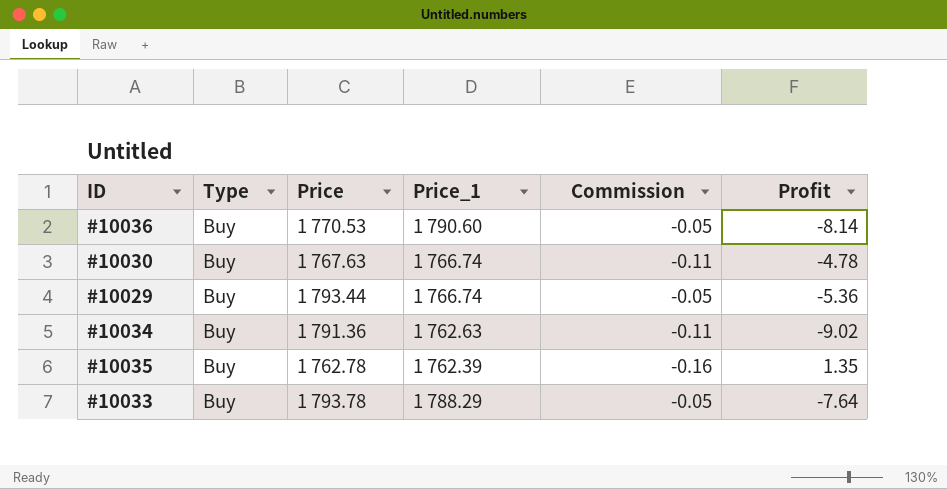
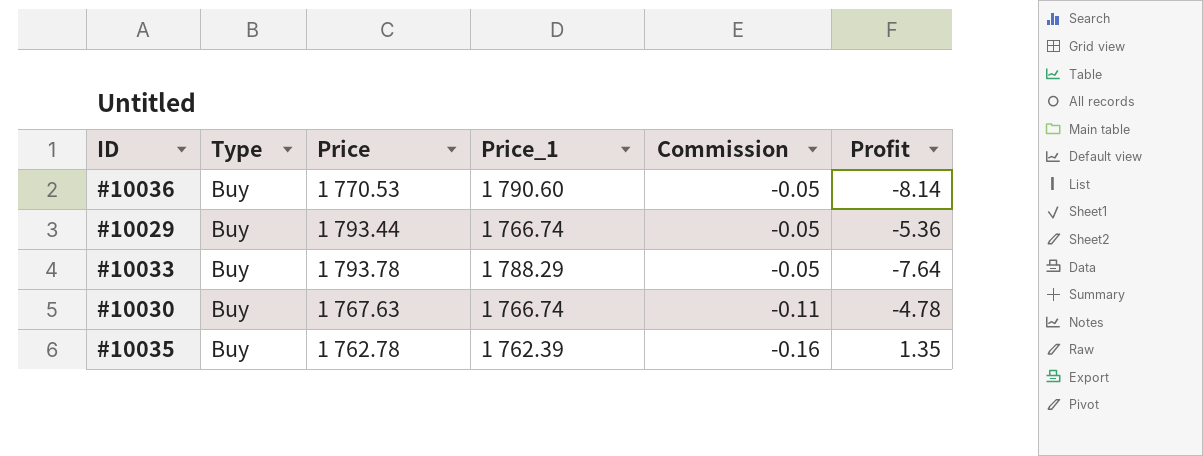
row order: none -> Commission descending
row #10034: Buy | 1 791.36 | 1 762.63 | -0.11 | -9.02 -> none

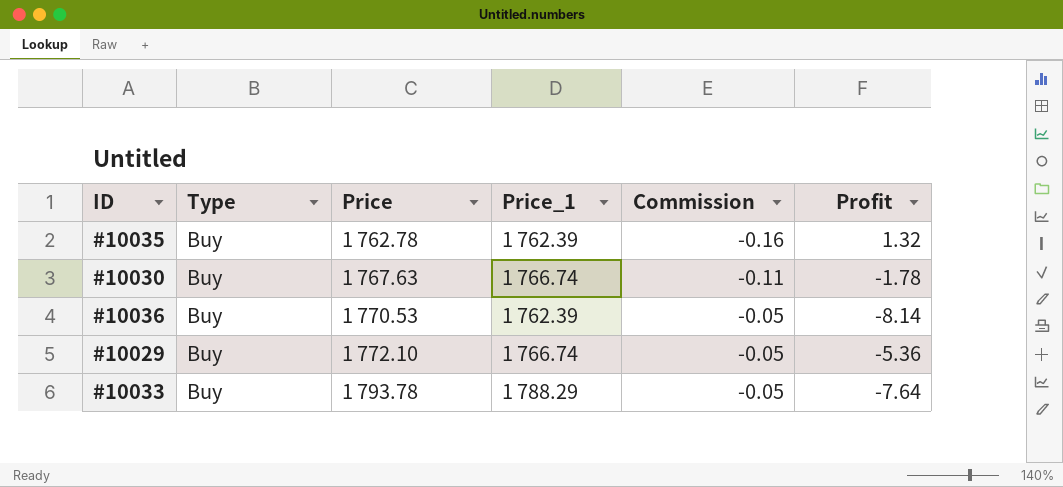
row order: Commission descending -> Price ascending
#10035 | Profit: 1.35 -> 1.32
#10030 | Profit: -4.78 -> -1.78
#10036 | Price_1: 1 790.60 -> 1 762.39
#10029 | Price: 1 793.44 -> 1 772.10

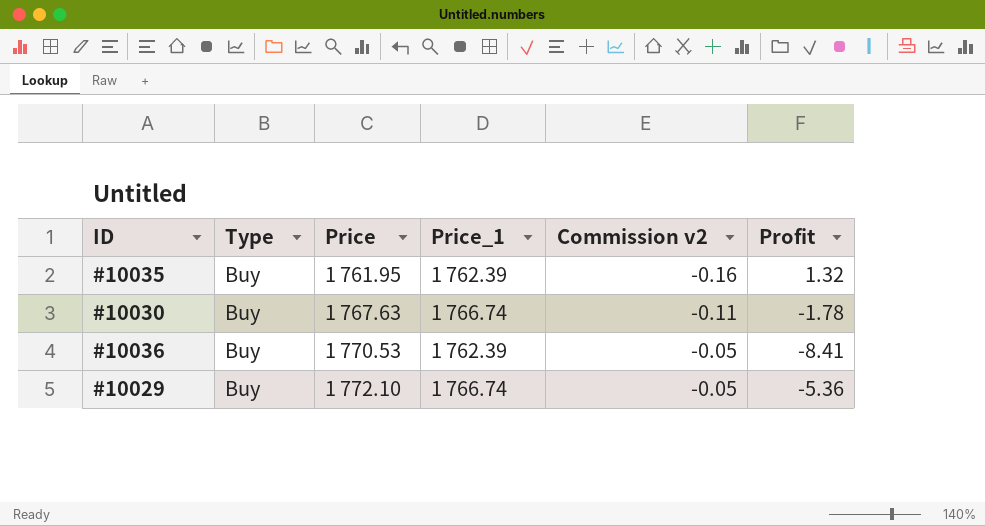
column name: Commission -> Commission v2
row #10033: Buy | 1 793.78 | 1 788.29 | -0.05 | -7.64 -> none
#10035 | Price: 1 762.78 -> 1 761.95
#10036 | Profit: -8.14 -> -8.41

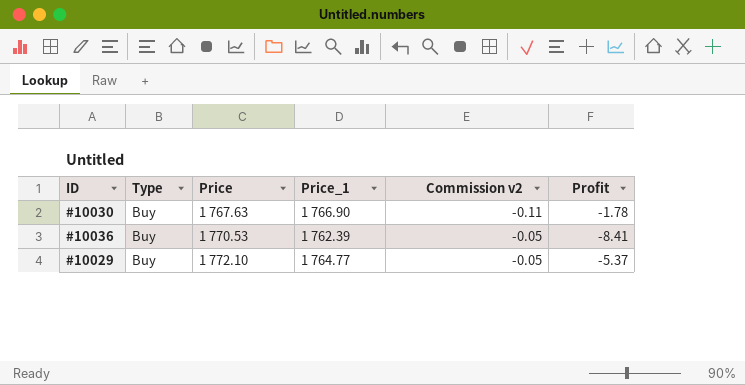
row #10035: Buy | 1 761.95 | 1 762.39 | -0.16 | 1.32 -> none
#10030 | Price_1: 1 766.74 -> 1 766.90
#10029 | Price_1: 1 766.74 -> 1 764.77
#10029 | Profit: -5.36 -> -5.37

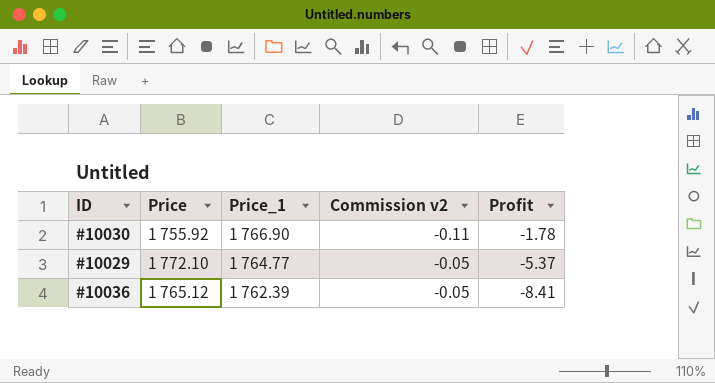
row order: Price ascending -> Price_1 descending
column Type | position: 2 -> none
#10030 | Price: 1 767.63 -> 1 755.92
#10036 | Price: 1 770.53 -> 1 765.12

